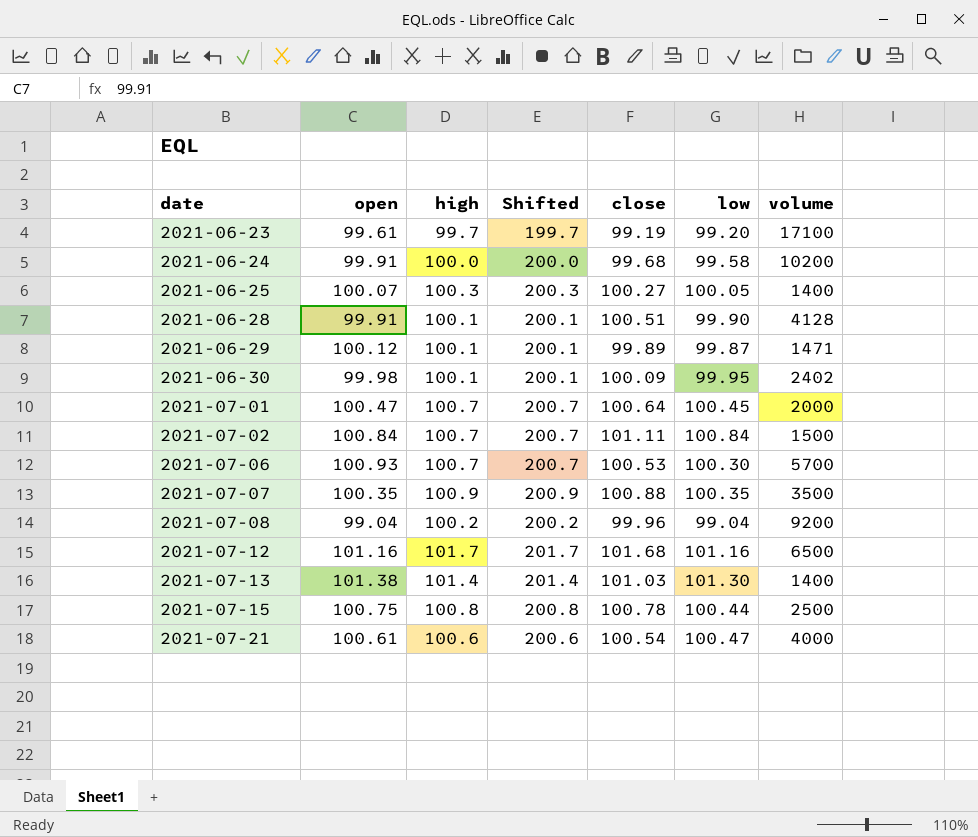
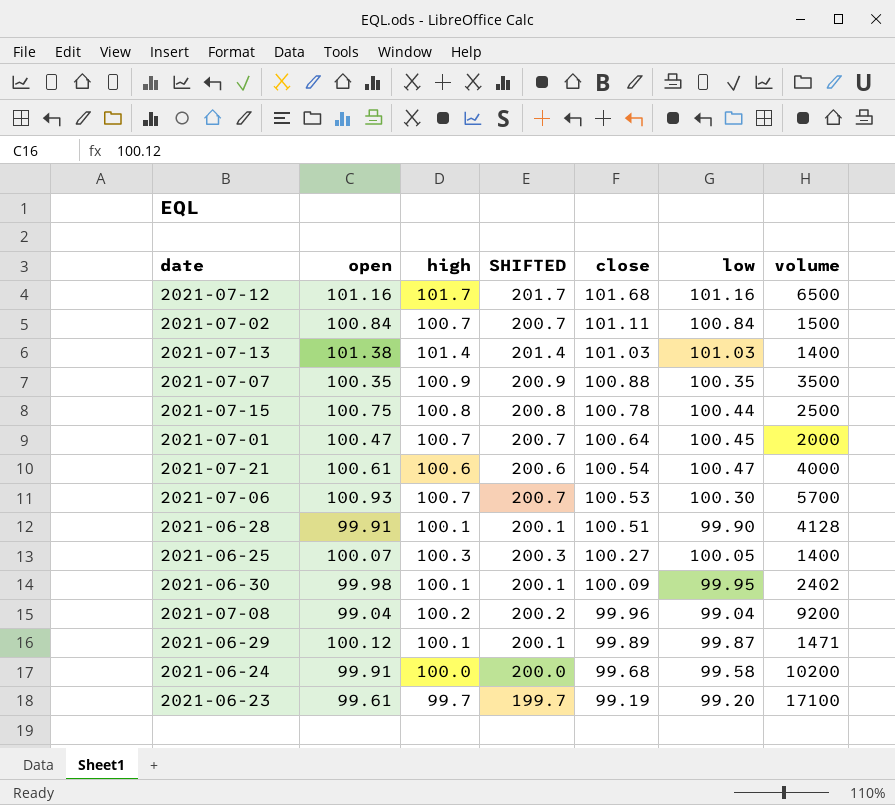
row order: date ascending -> close descending
column name: Shifted -> SHIFTED
2021-07-13 | low: 101.30 -> 101.03

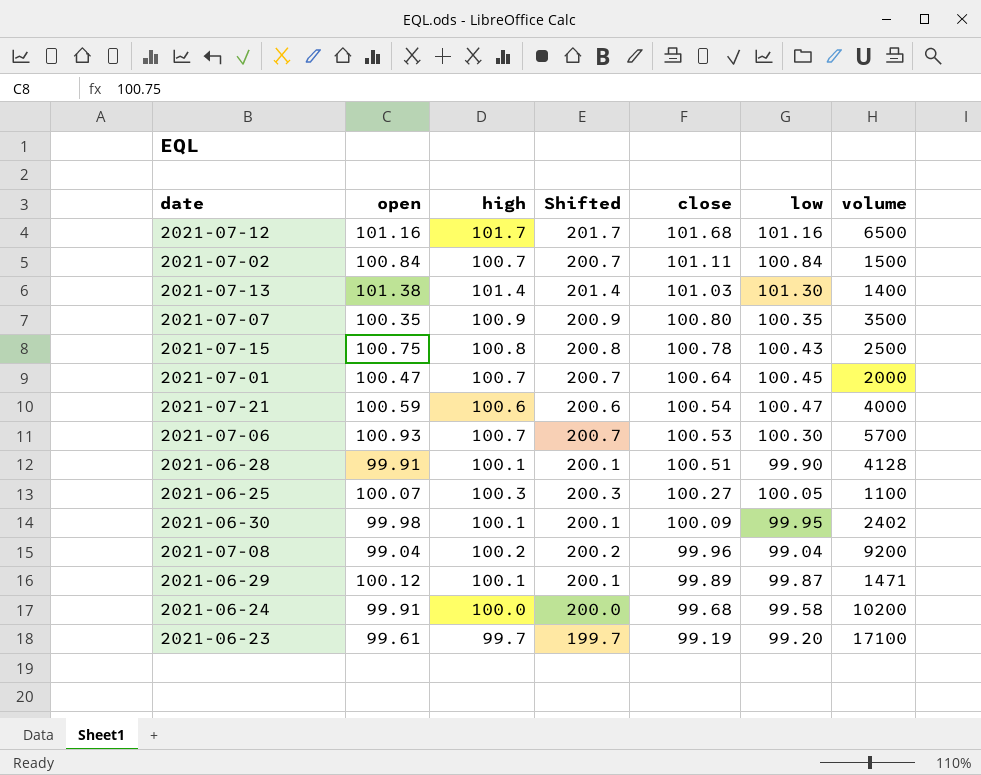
column name: SHIFTED -> Shifted
2021-07-13 | low: 101.03 -> 101.30
2021-07-07 | close: 100.88 -> 100.80
2021-07-15 | low: 100.44 -> 100.43
2021-07-21 | open: 100.61 -> 100.59
2021-06-25 | volume: 1400 -> 1100

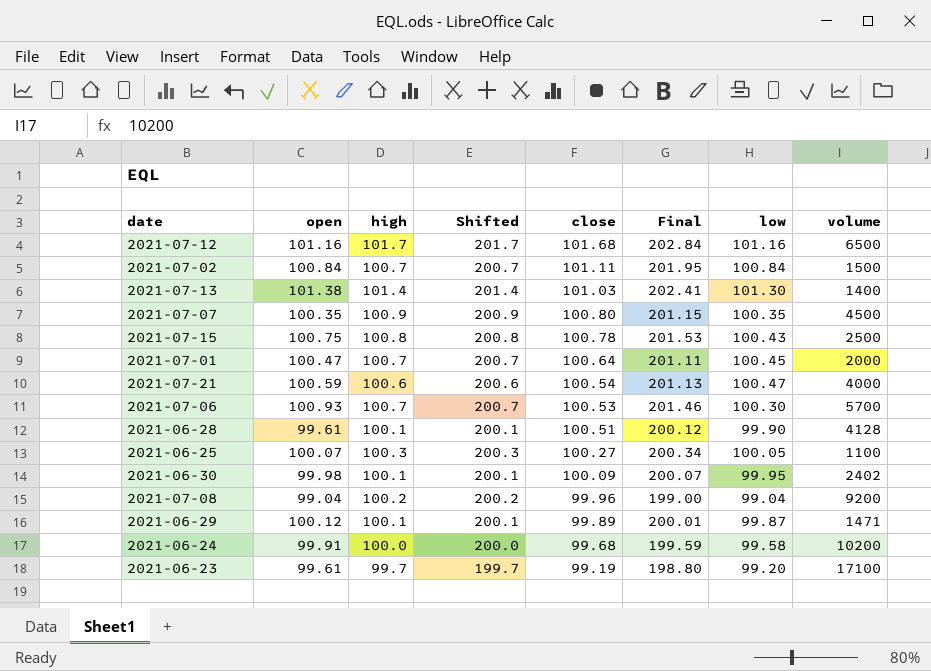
column Final | formula: none -> [open] + [close]
2021-07-07 | volume: 3500 -> 4500
2021-06-28 | open: 99.91 -> 99.61

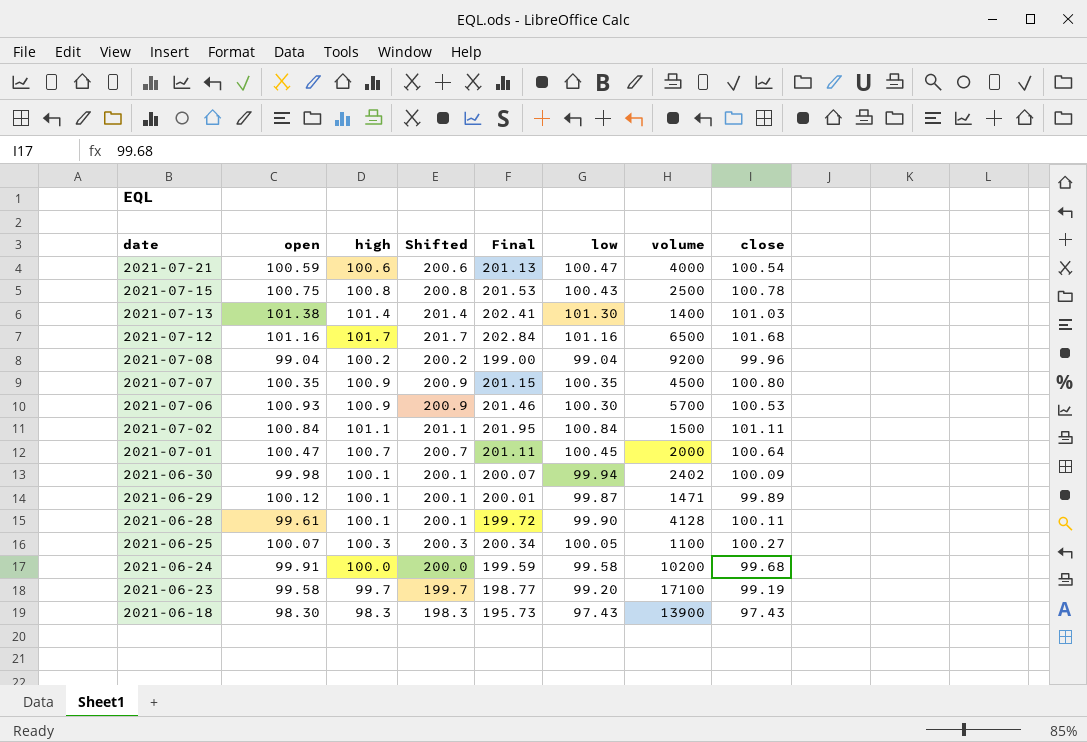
row order: close descending -> date descending
column close | position: 5 -> 8
2021-07-06 | high: 100.7 -> 100.9
2021-07-06 | Shifted: 200.7 -> 200.9
2021-07-02 | high: 100.7 -> 101.1
2021-07-02 | Shifted: 200.7 -> 201.1
2021-06-30 | low: 99.95 -> 99.94
2021-06-28 | Final: 200.12 -> 199.72
2021-06-28 | close: 100.51 -> 100.11
2021-06-23 | open: 99.61 -> 99.58
2021-06-23 | Final: 198.80 -> 198.77
row 2021-06-18: none -> 98.30 | 98.3 | 198.3 | 195.73 | 97.43 | 13900 | 97.43

